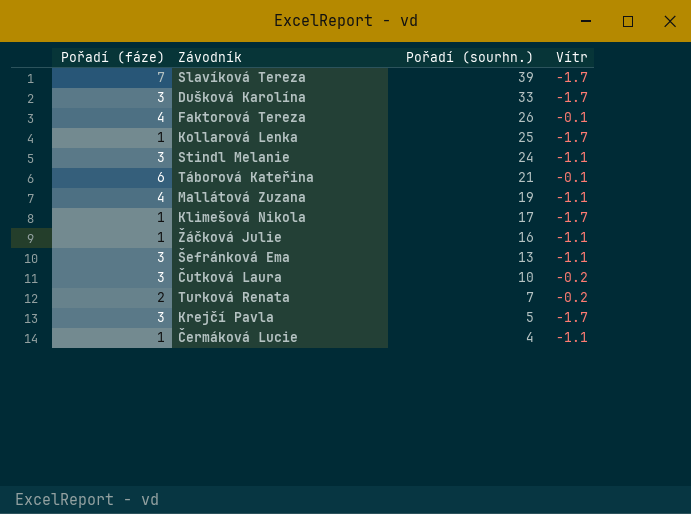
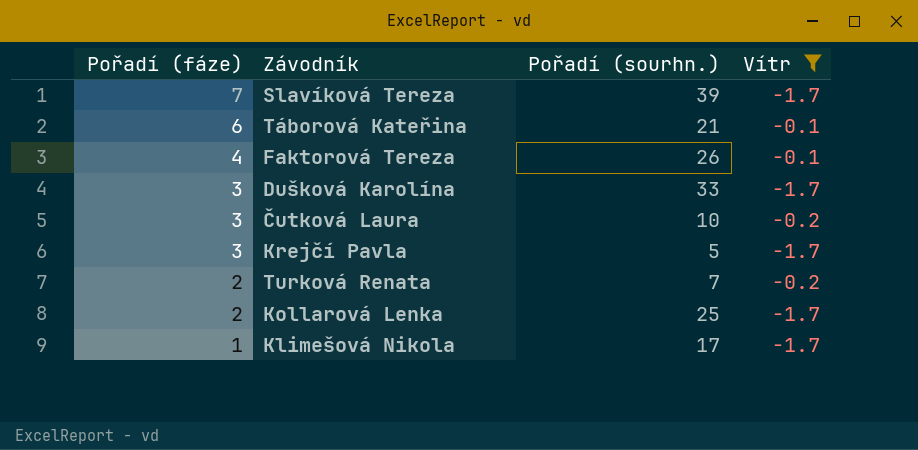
filter: none -> Vítr != -1.1
row order: Pořadí (sourhn.) descending -> Pořadí (fáze) descending
Kollarová Lenka | Pořadí (fáze): 1 -> 2

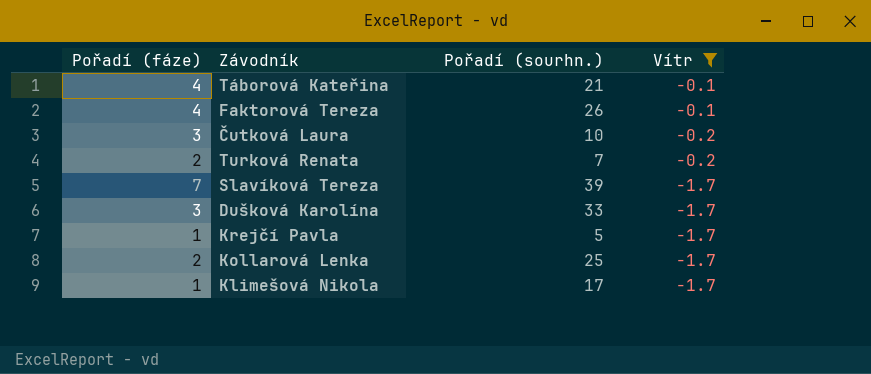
row order: Pořadí (fáze) descending -> Vítr descending
Táborová Kateřina | Pořadí (fáze): 6 -> 4
Krejčí Pavla | Pořadí (fáze): 3 -> 1

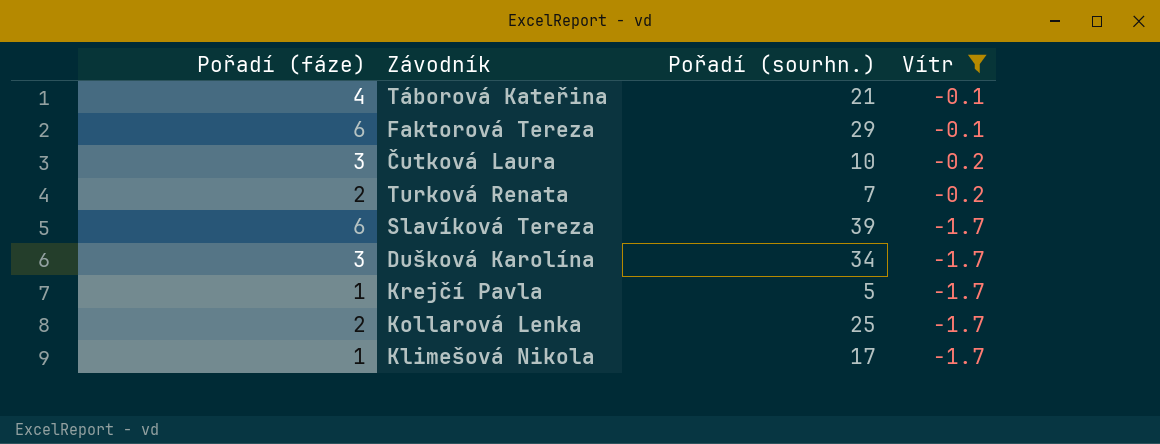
Faktorová Tereza | Pořadí (fáze): 4 -> 6
Faktorová Tereza | Pořadí (sourhn.): 26 -> 29
Slavíková Tereza | Pořadí (fáze): 7 -> 6
Dušková Karolína | Pořadí (sourhn.): 33 -> 34

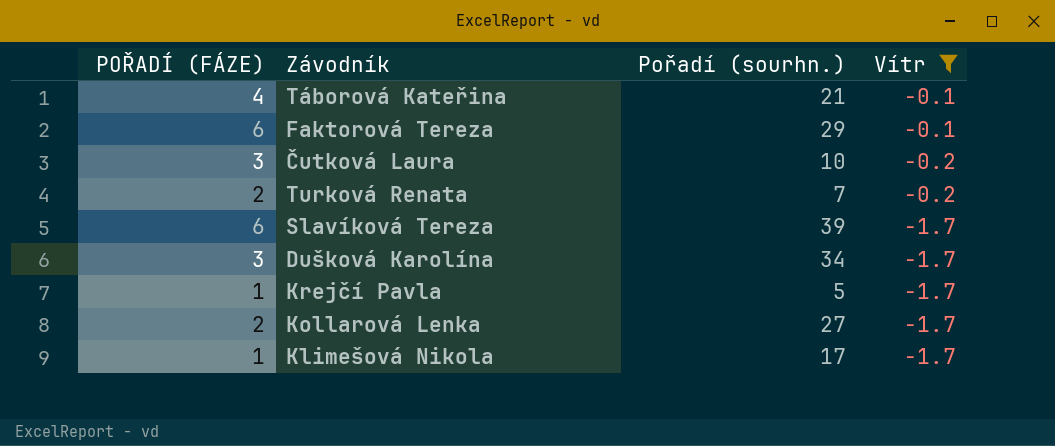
column name: Pořadí (fáze) -> POŘADÍ (FÁZE)
Kollarová Lenka | Pořadí (sourhn.): 25 -> 27

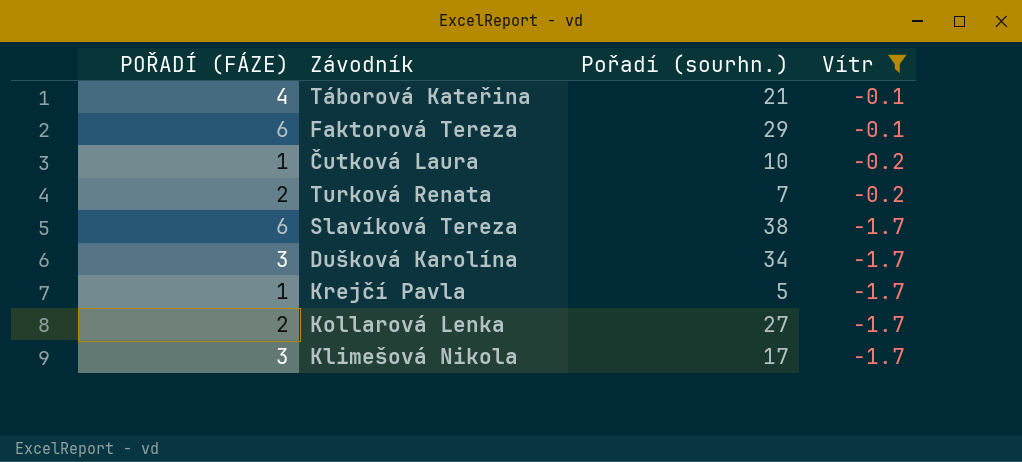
Čutková Laura | POŘADÍ (FÁZE): 3 -> 1
Slavíková Tereza | Pořadí (sourhn.): 39 -> 38
Klimešová Nikola | POŘADÍ (FÁZE): 1 -> 3

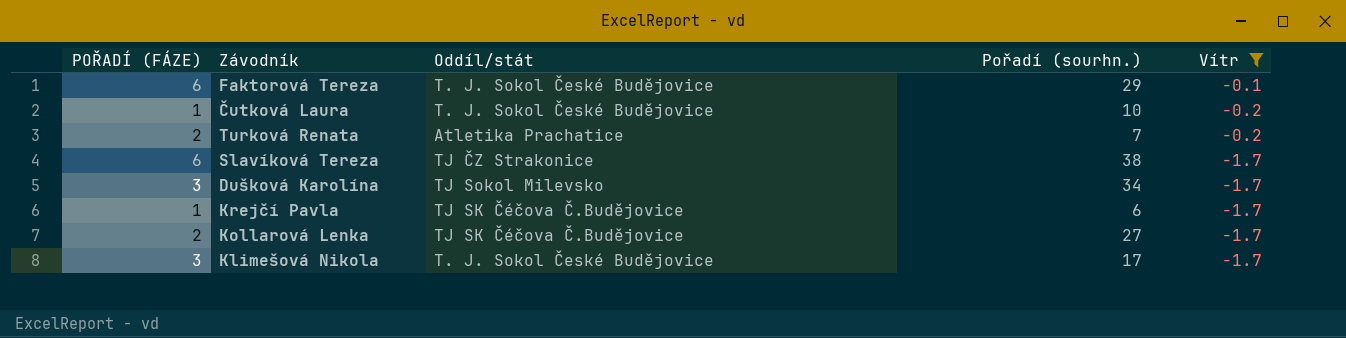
column Oddíl/stát | position: none -> 3
row Táborová Kateřina: 4 | 21 | -0.1 -> none
Krejčí Pavla | Pořadí (sourhn.): 5 -> 6

